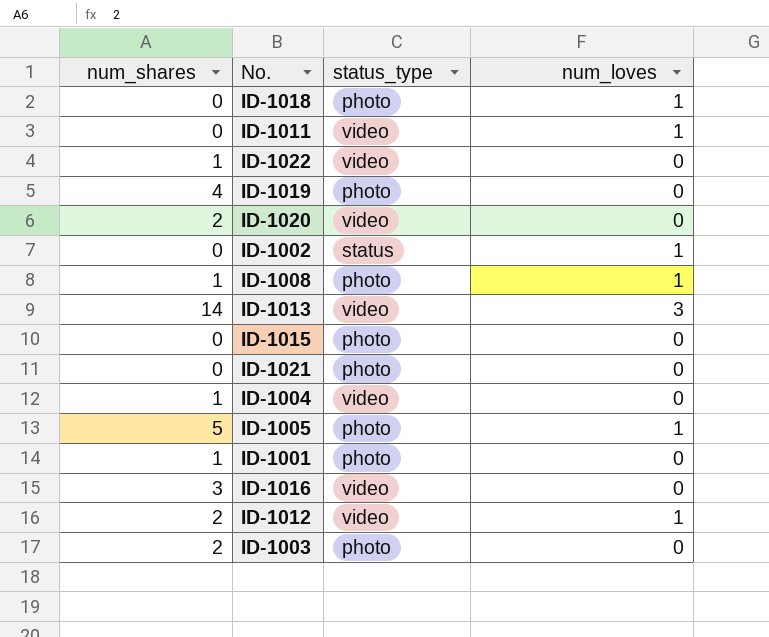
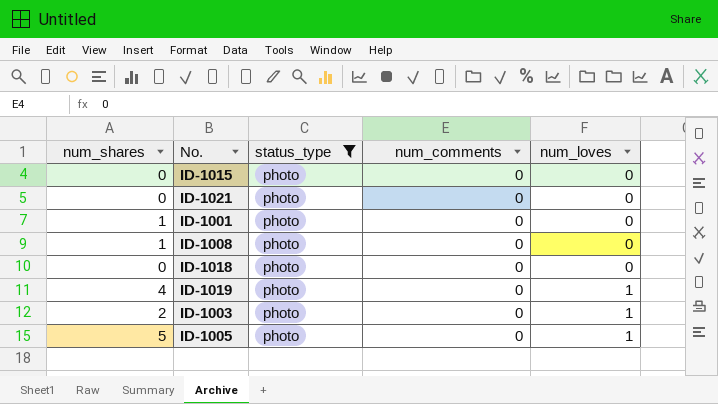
filter: none -> status_type = photo
row order: none -> num_loves ascending
column num_comments | position: none -> 4
ID-1008 | num_loves: 1 -> 0
ID-1018 | num_loves: 1 -> 0
ID-1019 | num_loves: 0 -> 1
ID-1003 | num_loves: 0 -> 1

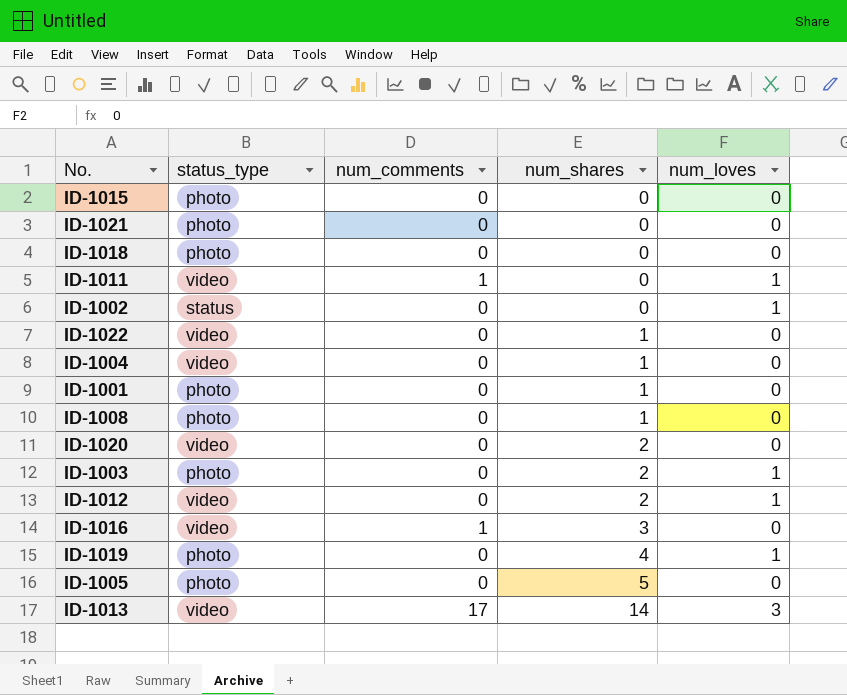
filter: status_type = photo -> none
row order: num_loves ascending -> num_shares ascending
column num_shares | position: 1 -> 4
ID-1005 | num_loves: 1 -> 0

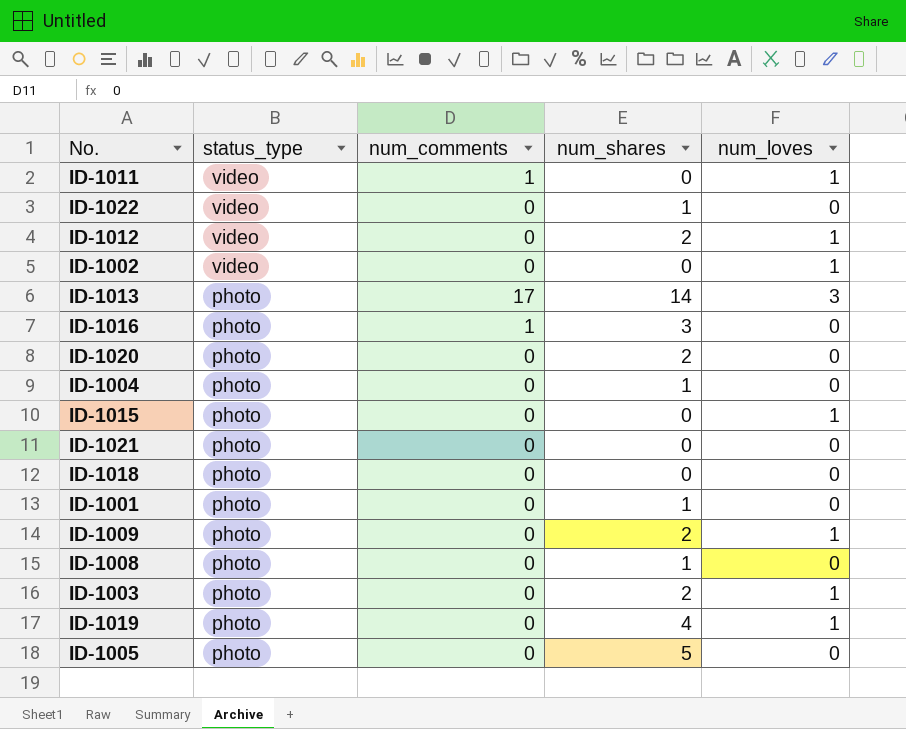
row order: num_shares ascending -> status_type descending
ID-1002 | status_type: status -> video
ID-1013 | status_type: video -> photo
ID-1016 | status_type: video -> photo
ID-1020 | status_type: video -> photo
ID-1004 | status_type: video -> photo
ID-1015 | num_loves: 0 -> 1
row ID-1009: none -> photo | 0 | 2 | 1

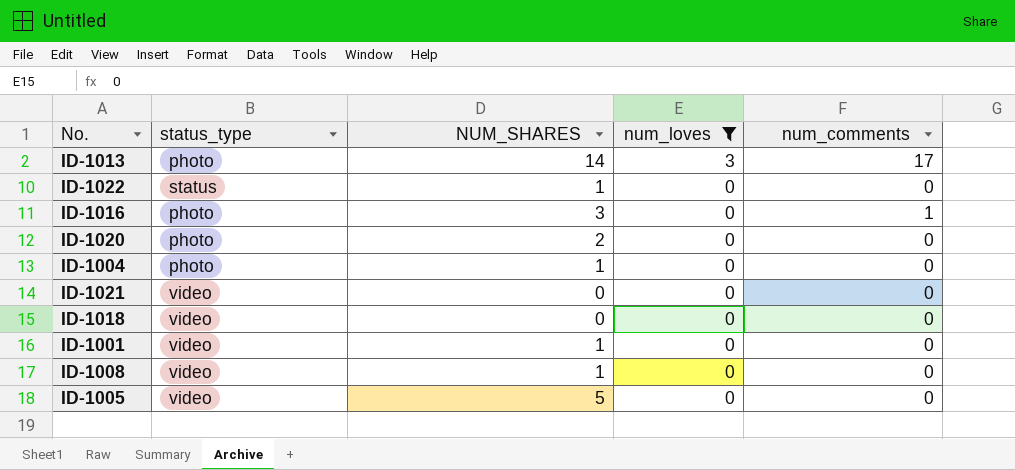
filter: none -> num_loves != 1
row order: status_type descending -> num_loves descending
column name: num_shares -> NUM_SHARES
column num_comments | position: 3 -> 5
ID-1022 | status_type: video -> status
ID-1021 | status_type: photo -> video
ID-1018 | status_type: photo -> video
ID-1001 | status_type: photo -> video
ID-1008 | status_type: photo -> video
ID-1005 | status_type: photo -> video

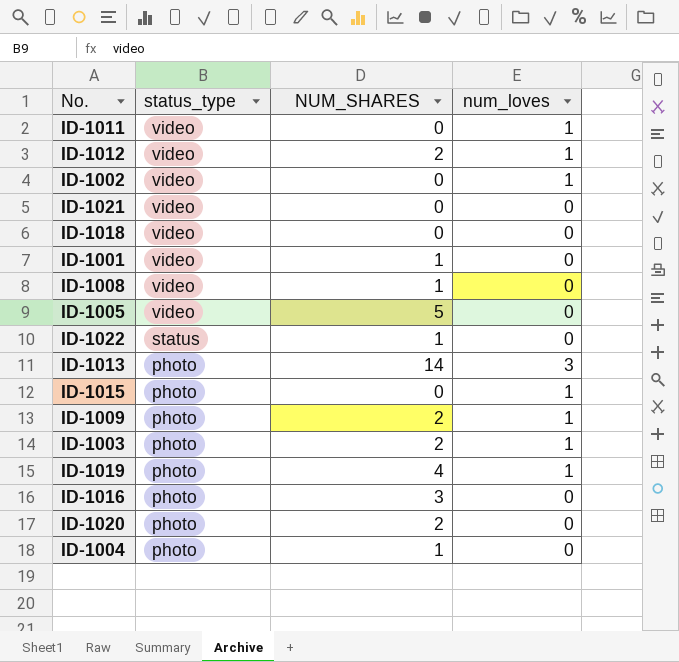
filter: num_loves != 1 -> none
row order: num_loves descending -> status_type descending
column num_comments | position: 5 -> none

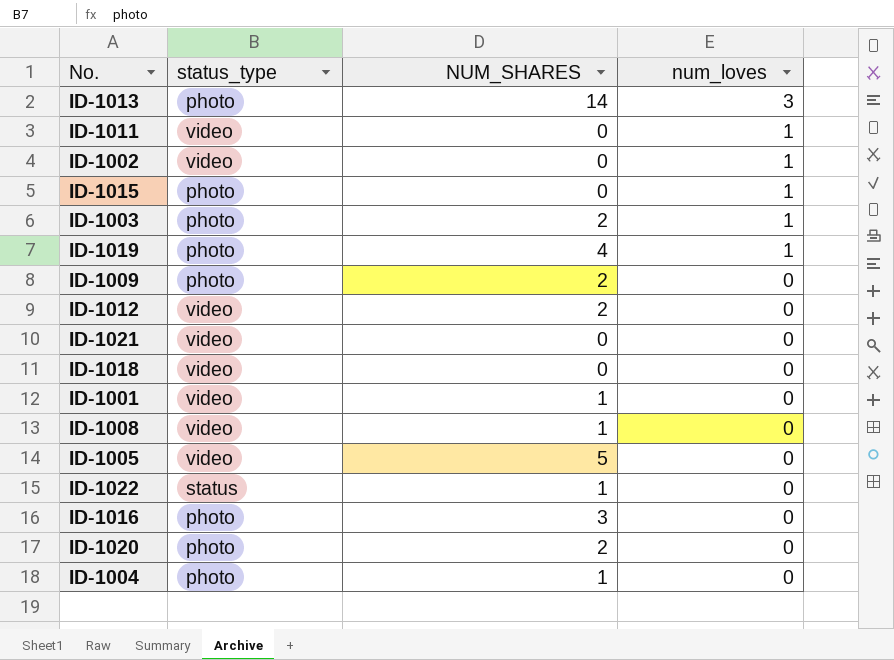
row order: status_type descending -> num_loves descending
ID-1009 | num_loves: 1 -> 0
ID-1012 | num_loves: 1 -> 0

